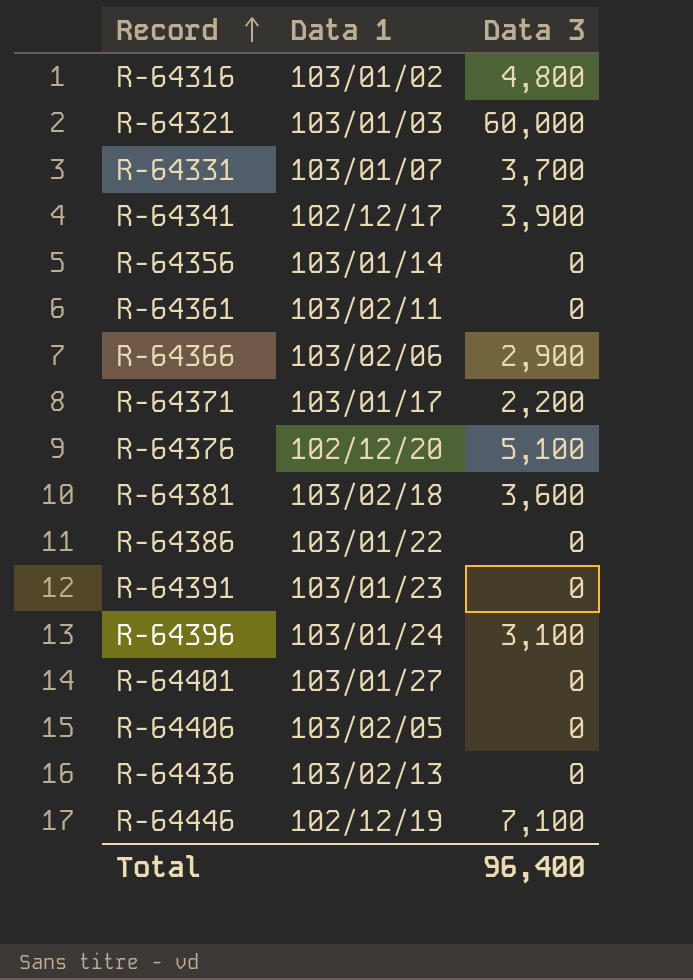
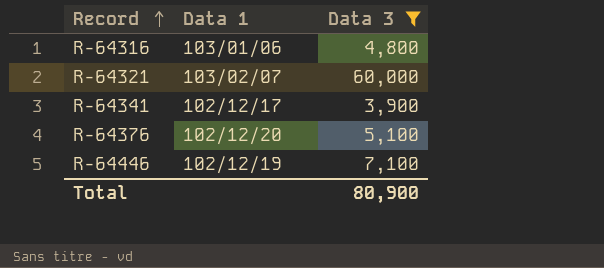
filter: none -> Data 3 >= 3,900
R-64316 | Data 1: 103/01/02 -> 103/01/06
R-64321 | Data 1: 103/01/03 -> 103/02/07
Total | Data 3: 96,400 -> 80,900

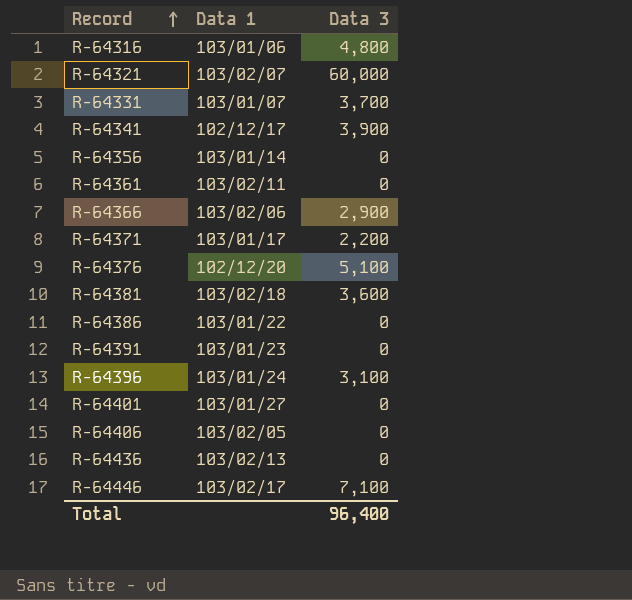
filter: Data 3 >= 3,900 -> none
R-64446 | Data 1: 102/12/19 -> 103/02/17
Total | Data 3: 80,900 -> 96,400

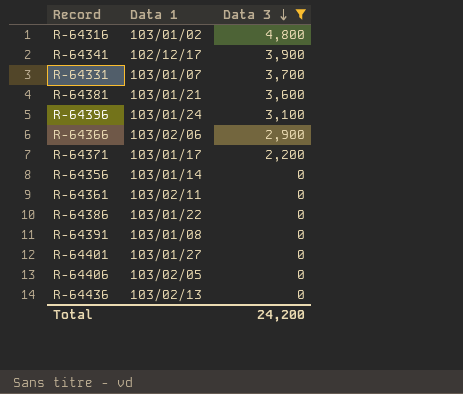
filter: none -> Data 3 <= 4,800
row order: Record ascending -> Data 3 descending
R-64316 | Data 1: 103/01/06 -> 103/01/02
R-64381 | Data 1: 103/02/18 -> 103/01/21
R-64391 | Data 1: 103/01/23 -> 103/01/08
Total | Data 3: 96,400 -> 24,200

